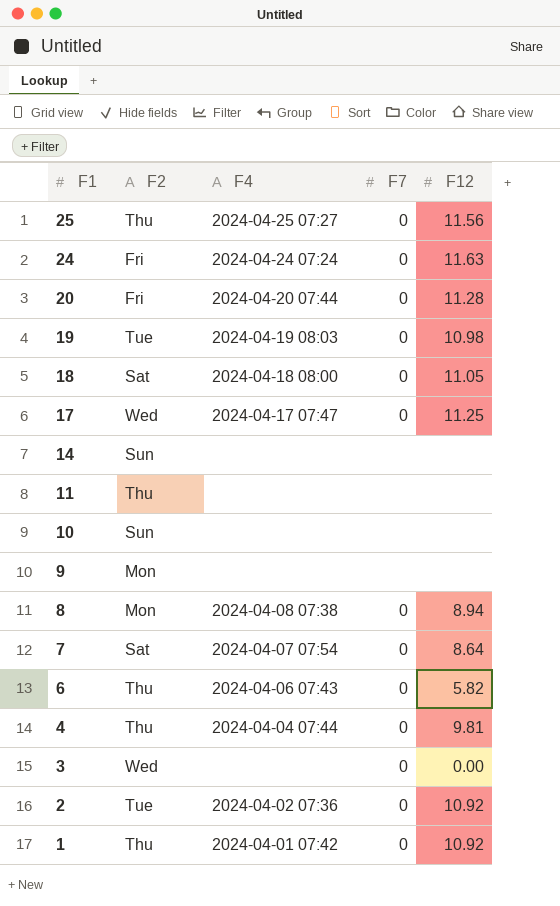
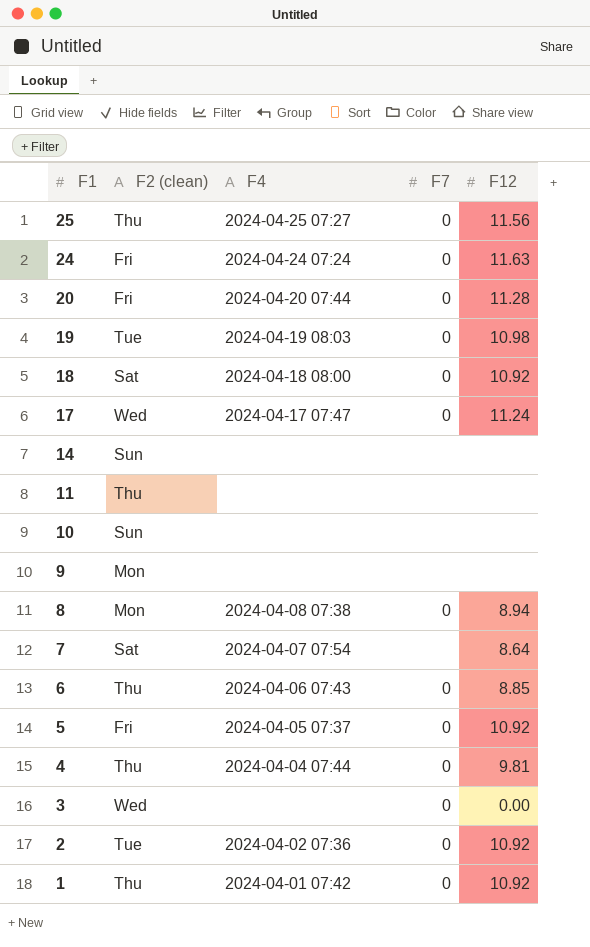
column name: F2 -> F2 (clean)
18 | F12: 11.05 -> 10.92
17 | F12: 11.25 -> 11.24
7 | F7: 0 -> none
6 | F12: 5.82 -> 8.85
row 5: none -> Fri | 2024-04-05 07:37 | 0 | 10.92

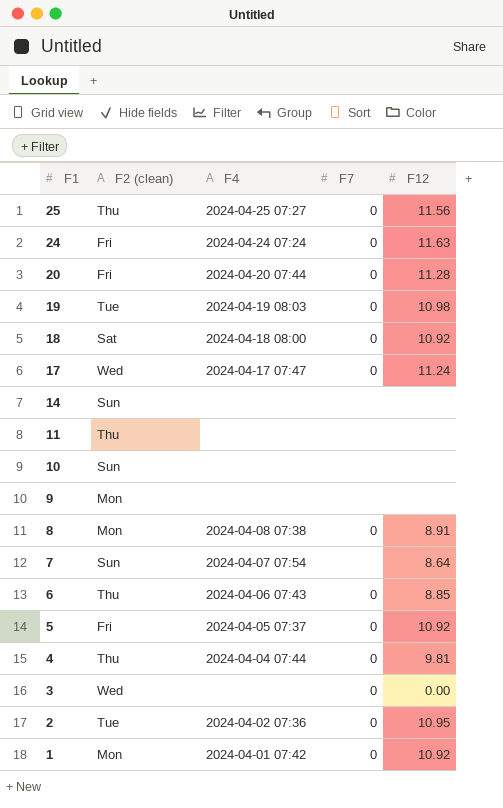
8 | F12: 8.94 -> 8.91
7 | F2 (clean): Sat -> Sun
2 | F12: 10.92 -> 10.95
1 | F2 (clean): Thu -> Mon

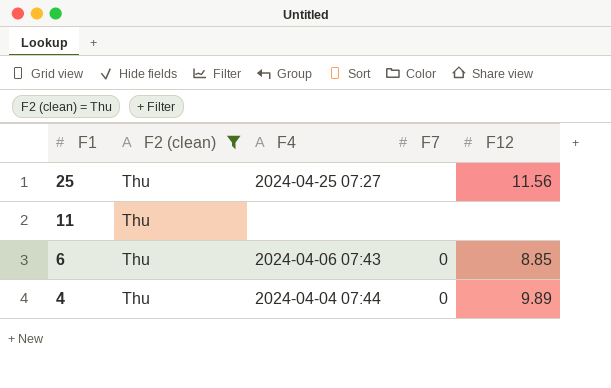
filter: none -> F2 (clean) = Thu
25 | F7: 0 -> none
4 | F12: 9.81 -> 9.89

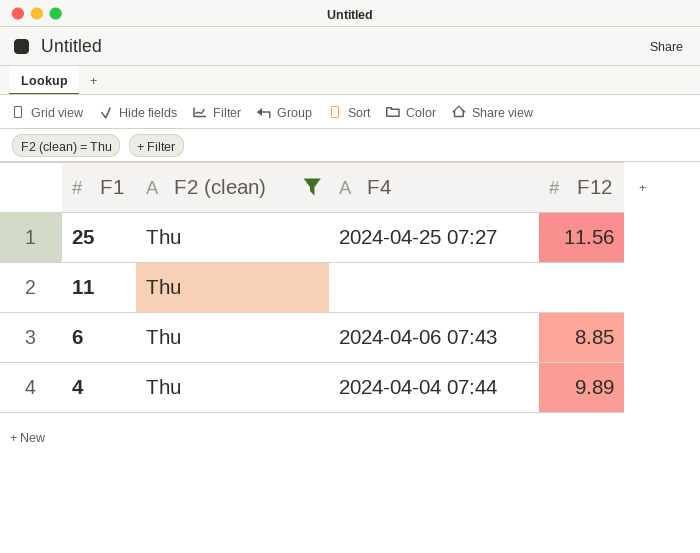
column F7 | position: 4 -> none

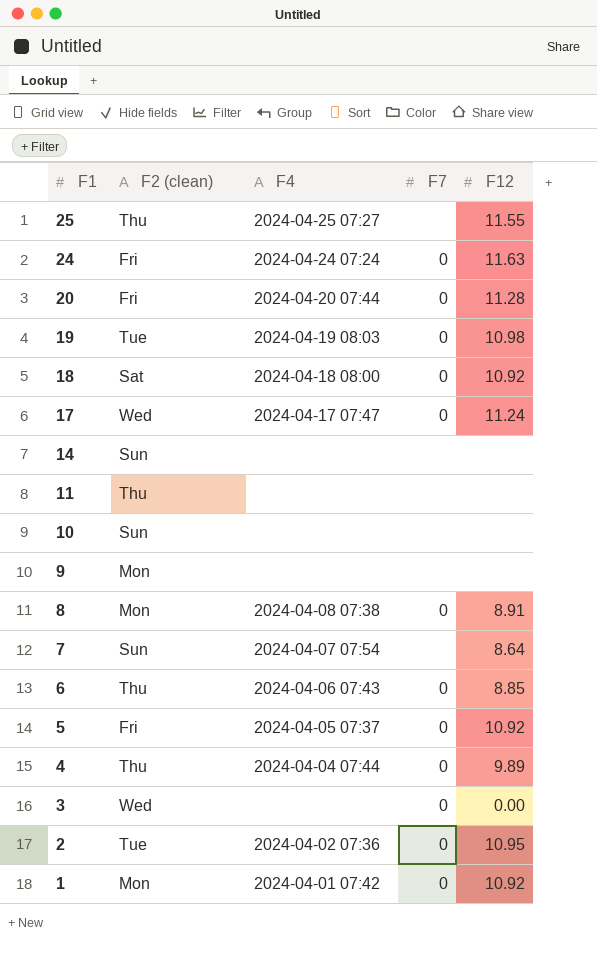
filter: F2 (clean) = Thu -> none
column F7 | position: none -> 4
25 | F12: 11.56 -> 11.55

